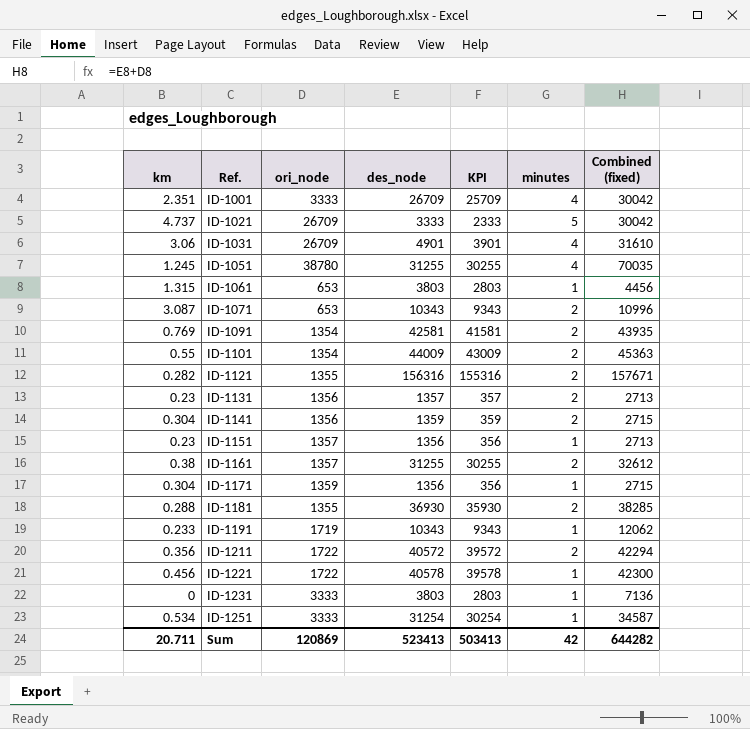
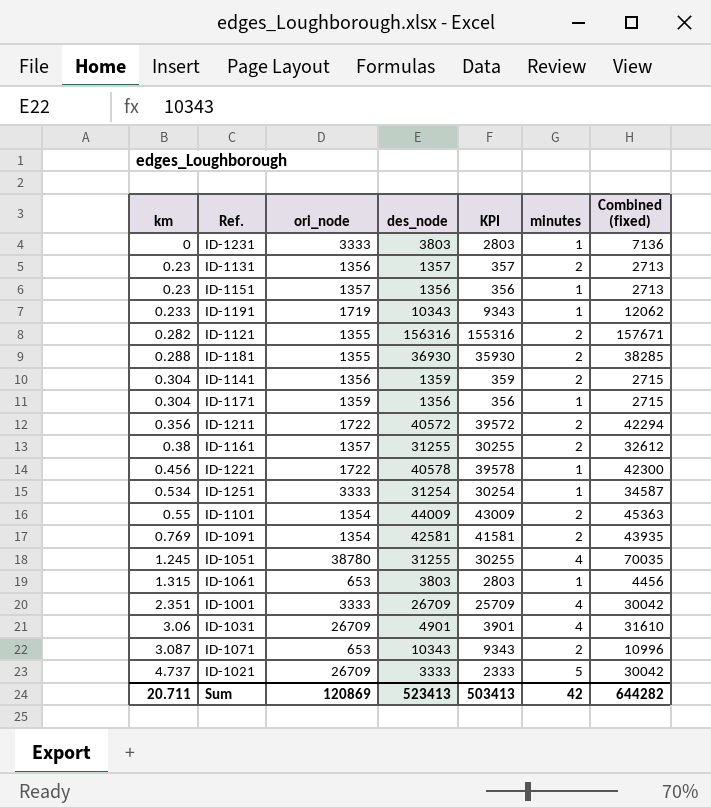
row order: Ref. ascending -> km ascending

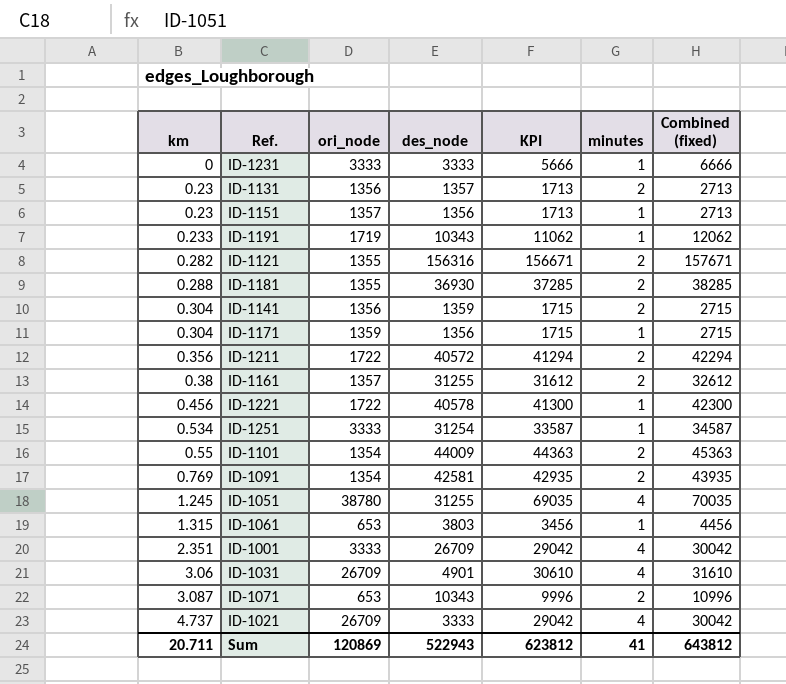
column KPI | formula: [des_node] - 1000 -> [Combined (fixed)] - 1000
ID-1231 | des_node: 3803 -> 3333
ID-1231 | Combined (fixed): 7136 -> 6666
ID-1021 | minutes: 5 -> 4
Sum | des_node: 523413 -> 522943
Sum | KPI: 503413 -> 623812
Sum | minutes: 42 -> 41
Sum | Combined (fixed): 644282 -> 643812

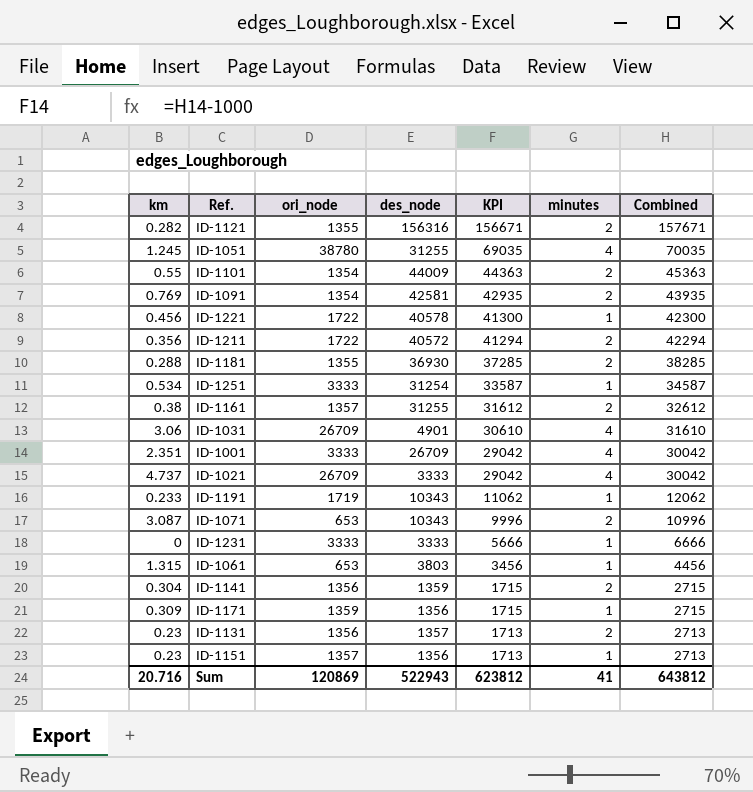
row order: km ascending -> KPI descending
column name: Combined (fixed) -> Combined
ID-1171 | km: 0.304 -> 0.309
Sum | km: 20.711 -> 20.716

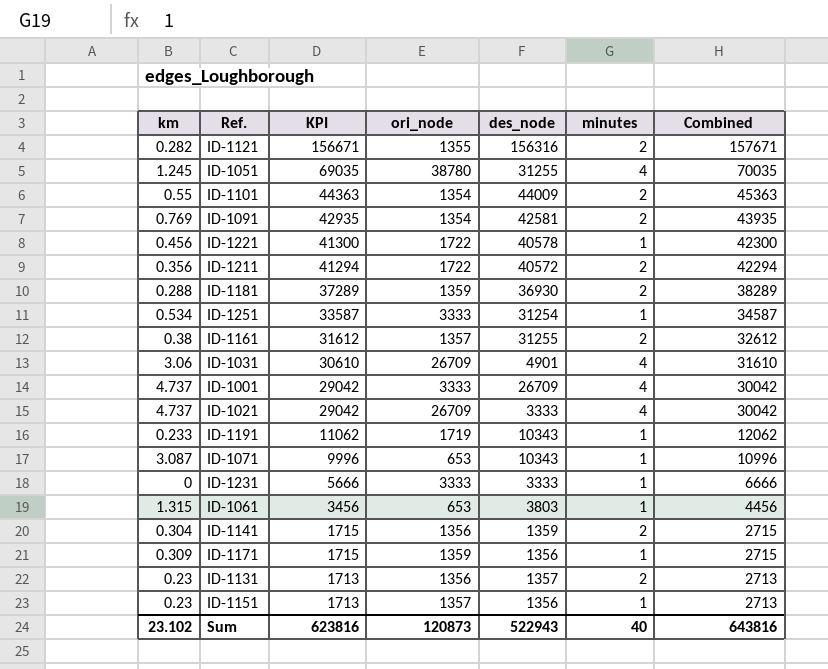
column KPI | position: 5 -> 3
ID-1181 | KPI: 37285 -> 37289
ID-1181 | ori_node: 1355 -> 1359
ID-1181 | Combined: 38285 -> 38289
ID-1001 | km: 2.351 -> 4.737
ID-1071 | minutes: 2 -> 1
Sum | km: 20.716 -> 23.102
Sum | KPI: 623812 -> 623816
Sum | ori_node: 120869 -> 120873
Sum | minutes: 41 -> 40
Sum | Combined: 643812 -> 643816

